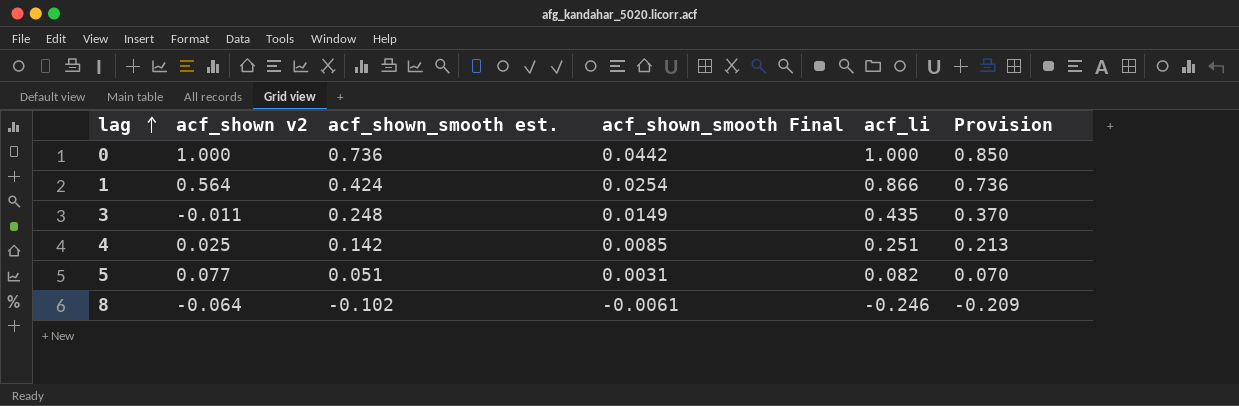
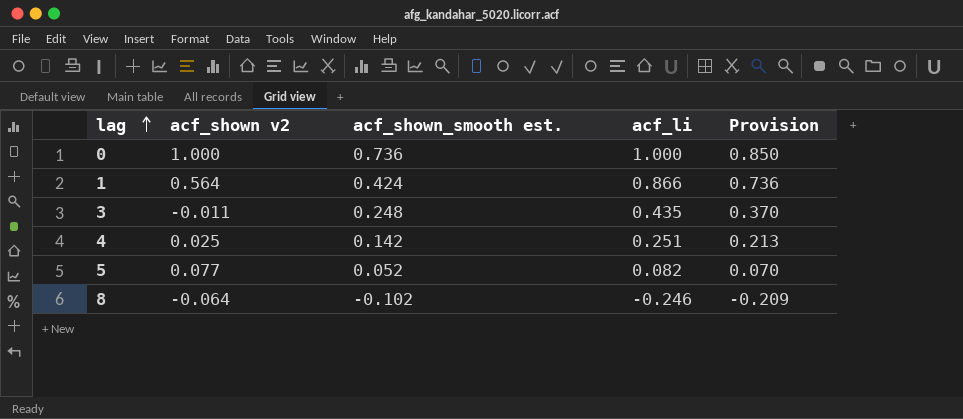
column acf_shown_smooth Final | formula: [acf_shown_smooth est.] * 0.06 -> none
5 | acf_shown_smooth est.: 0.051 -> 0.052

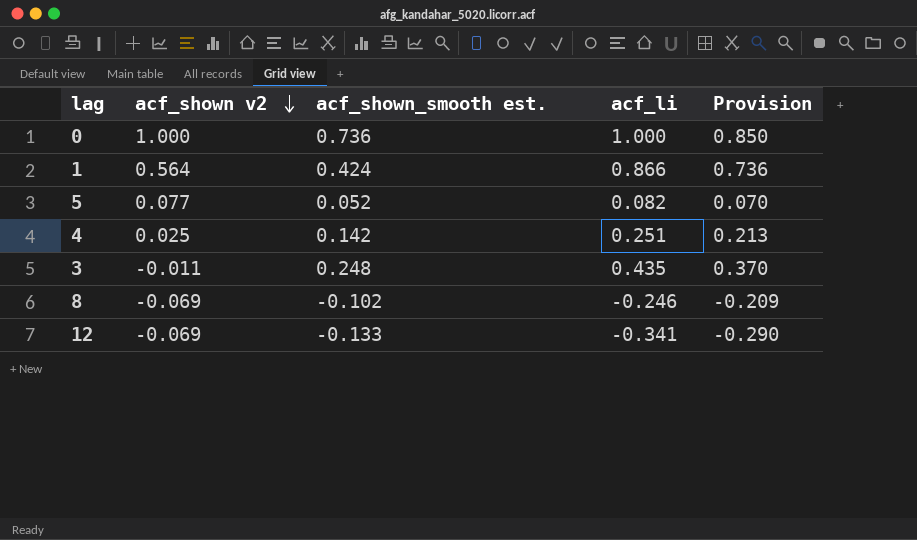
row order: lag ascending -> acf_shown v2 descending
8 | acf_shown v2: -0.064 -> -0.069
row 12: none -> -0.069 | -0.133 | -0.341 | -0.290

